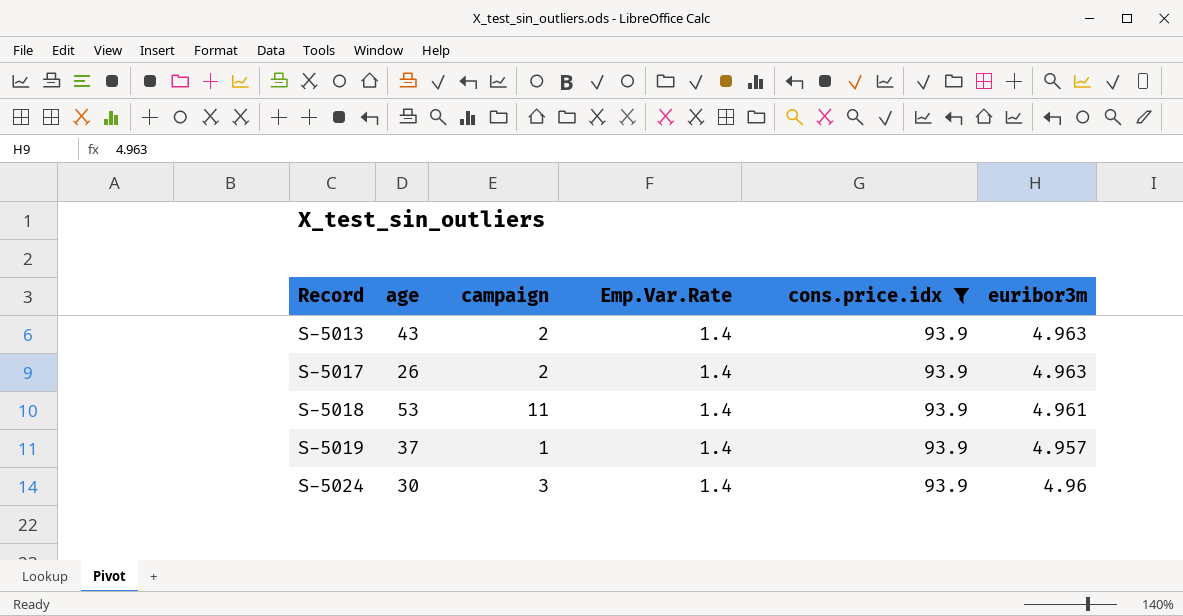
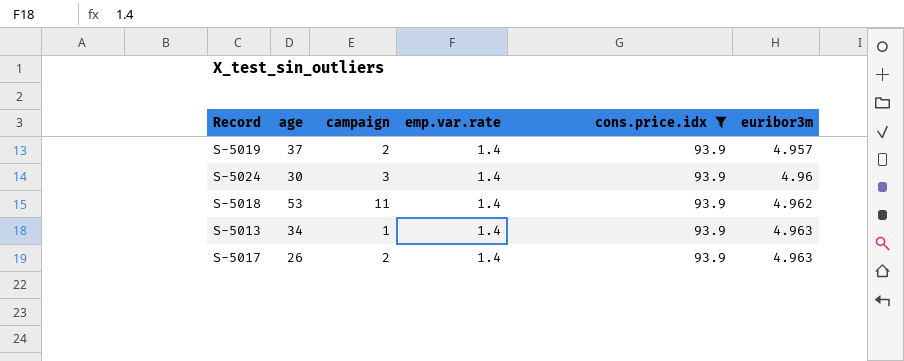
row order: Record ascending -> euribor3m ascending
column name: Emp.Var.Rate -> emp.var.rate
S-5019 | campaign: 1 -> 2
S-5018 | euribor3m: 4.961 -> 4.962
S-5013 | age: 43 -> 34
S-5013 | campaign: 2 -> 1

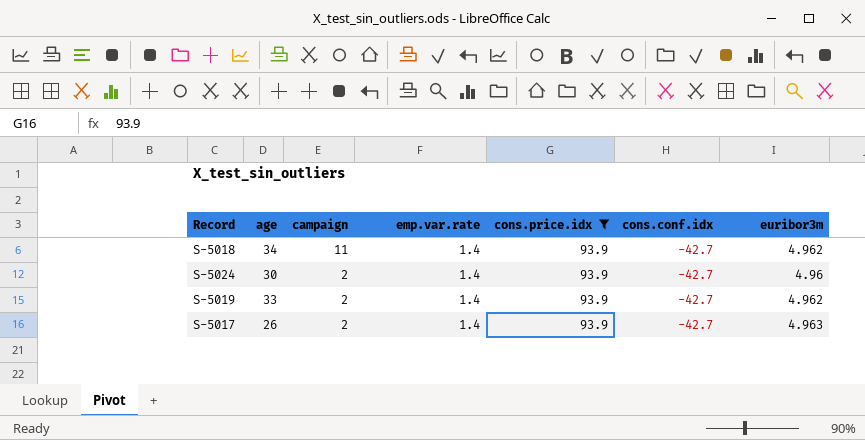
row order: euribor3m ascending -> campaign descending
column cons.conf.idx | position: none -> 6
row S-5013: 34 | 1 | 1.4 | 93.9 | 4.963 -> none
S-5018 | age: 53 -> 34
S-5024 | campaign: 3 -> 2
S-5019 | age: 37 -> 33
S-5019 | euribor3m: 4.957 -> 4.962

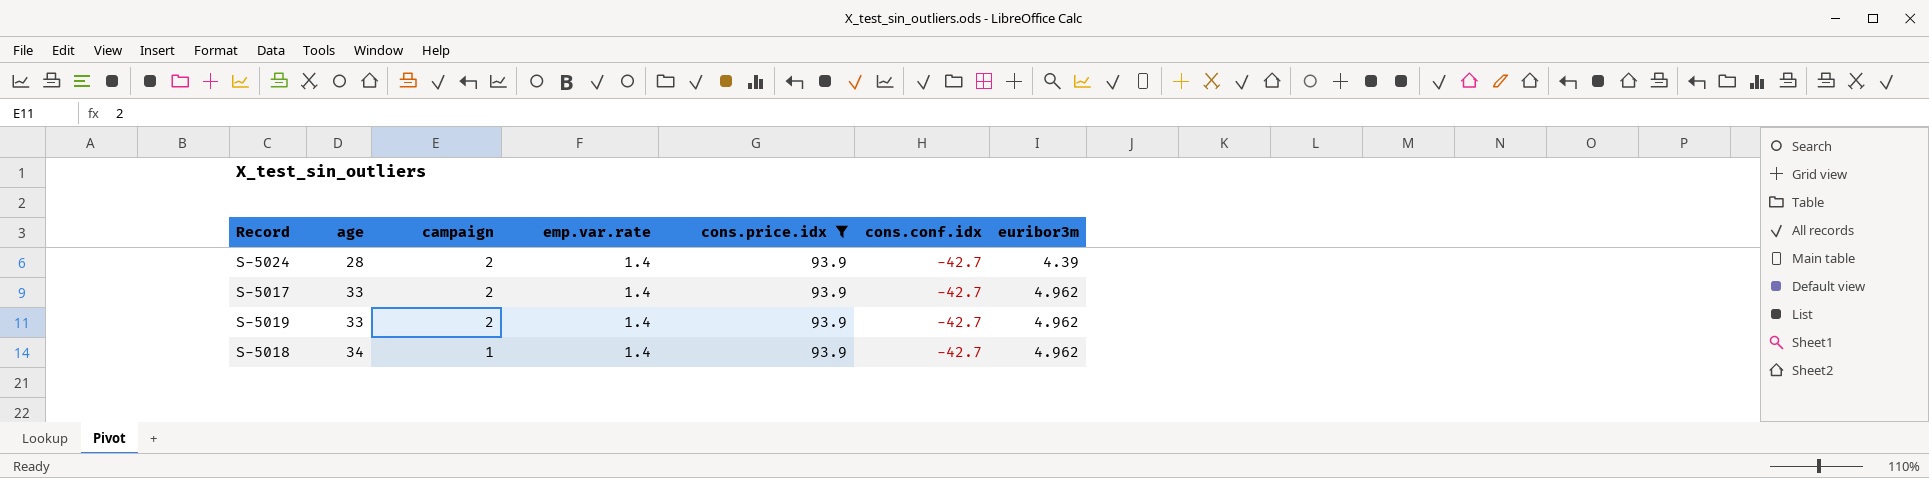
row order: campaign descending -> age ascending
S-5024 | age: 30 -> 28
S-5024 | euribor3m: 4.96 -> 4.39
S-5017 | age: 26 -> 33
S-5017 | euribor3m: 4.963 -> 4.962
S-5018 | campaign: 11 -> 1

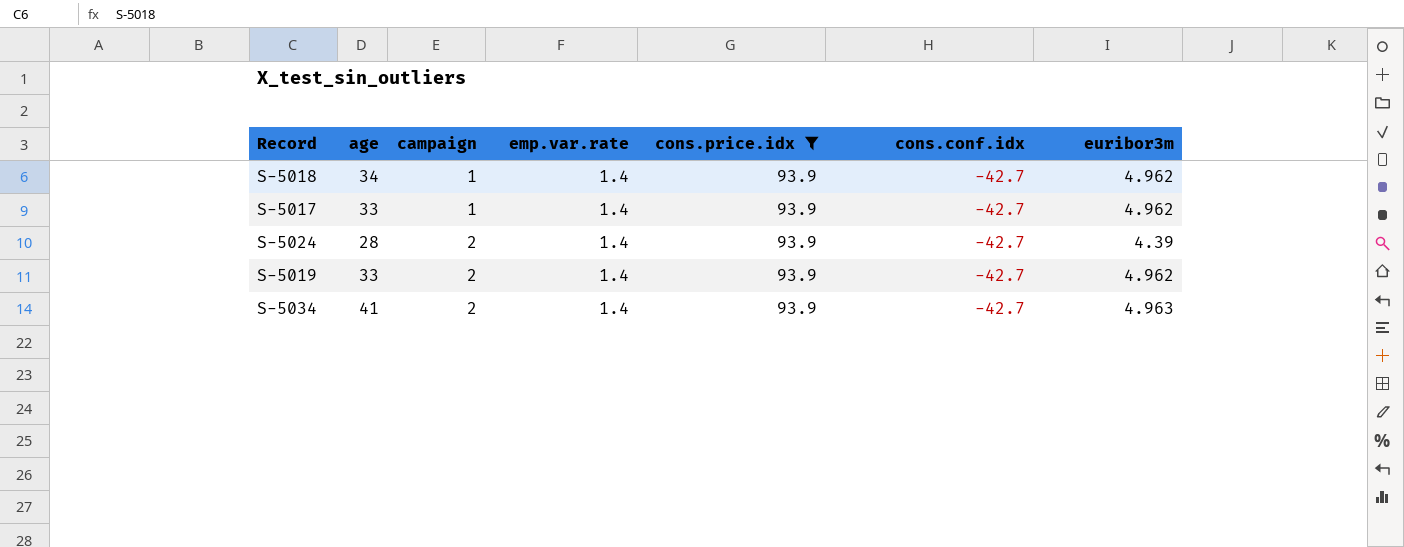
row order: age ascending -> campaign ascending
S-5017 | campaign: 2 -> 1
row S-5034: none -> 41 | 2 | 1.4 | 93.9 | -42.7 | 4.963

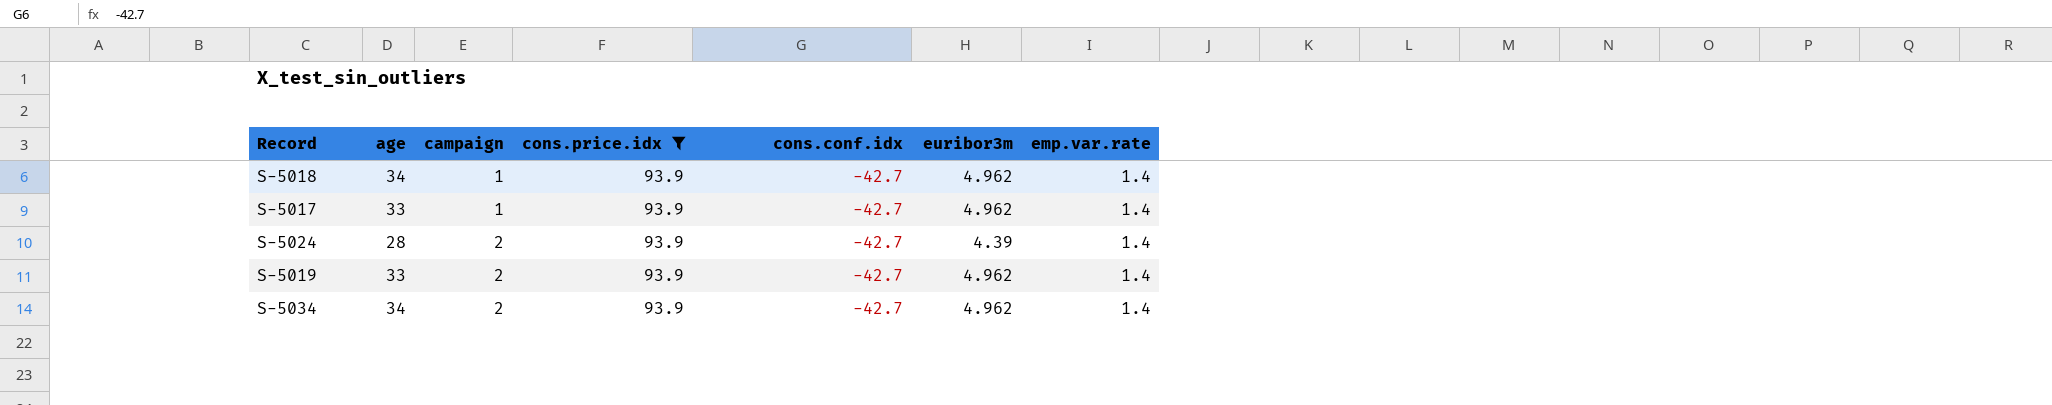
column emp.var.rate | position: 4 -> 7
S-5034 | age: 41 -> 34
S-5034 | euribor3m: 4.963 -> 4.962

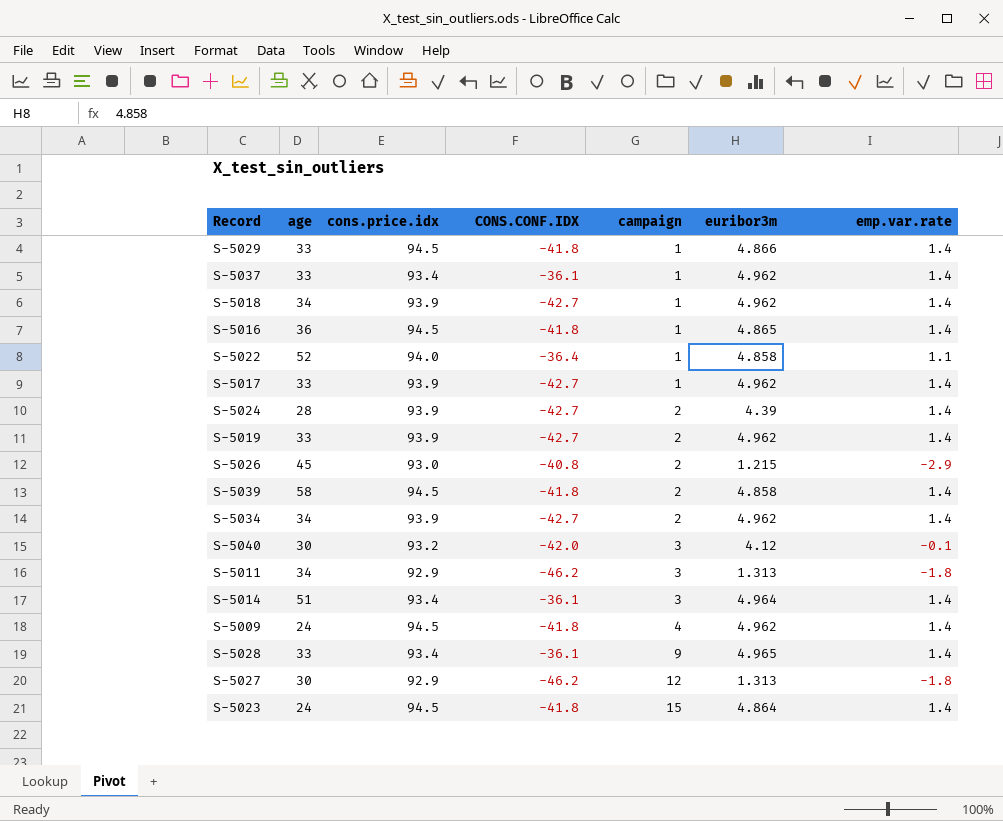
filter: cons.price.idx = 93.9 -> none
column name: cons.conf.idx -> CONS.CONF.IDX
column campaign | position: 3 -> 5

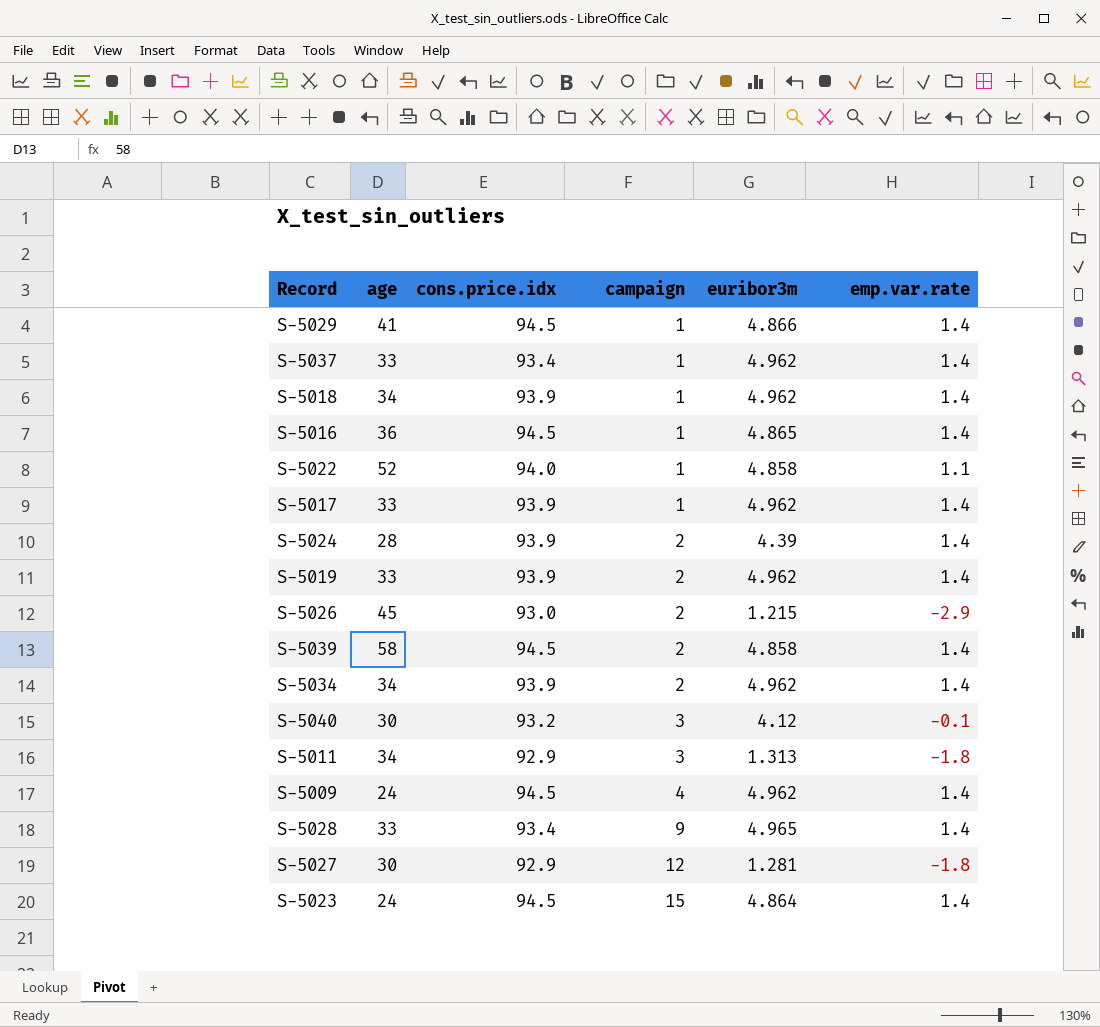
column CONS.CONF.IDX | position: 4 -> none
row S-5014: 51 | 93.4 | -36.1 | 3 | 4.964 | 1.4 -> none
S-5029 | age: 33 -> 41
S-5027 | euribor3m: 1.313 -> 1.281

